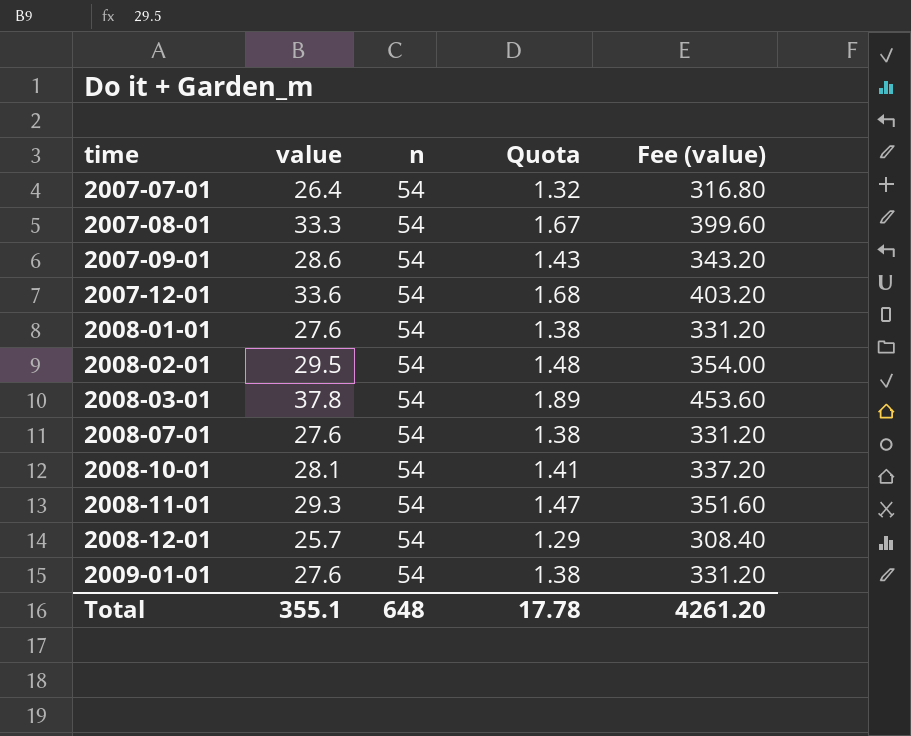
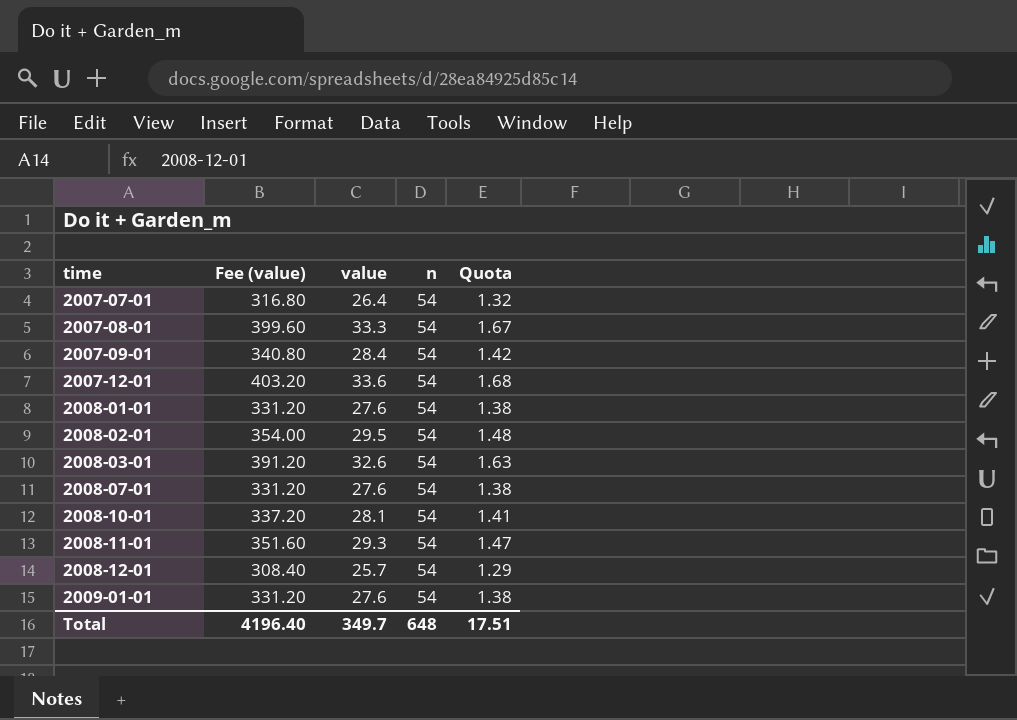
column Fee (value) | position: 5 -> 2
2007-09-01 | Fee (value): 343.20 -> 340.80
2007-09-01 | value: 28.6 -> 28.4
2007-09-01 | Quota: 1.43 -> 1.42
2008-03-01 | Fee (value): 453.60 -> 391.20
2008-03-01 | value: 37.8 -> 32.6
2008-03-01 | Quota: 1.89 -> 1.63
Total | Fee (value): 4261.20 -> 4196.40
Total | value: 355.1 -> 349.7
Total | Quota: 17.78 -> 17.51

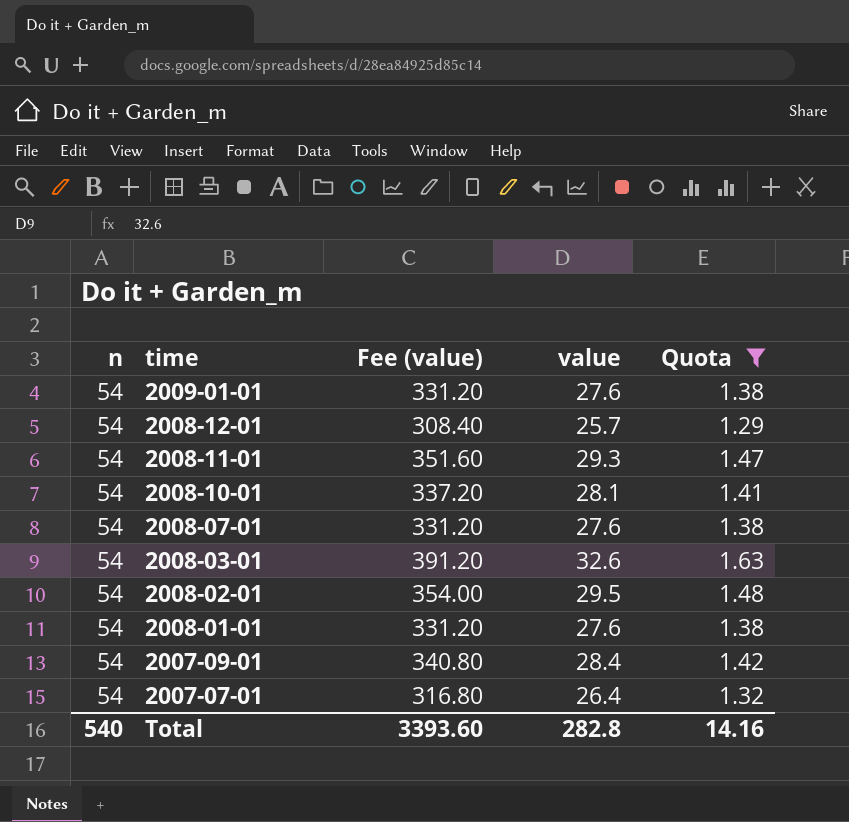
filter: none -> Quota <= 1.63
row order: time ascending -> time descending
column n | position: 4 -> 1
Total | n: 648 -> 540
Total | Fee (value): 4196.40 -> 3393.60
Total | value: 349.7 -> 282.8
Total | Quota: 17.51 -> 14.16

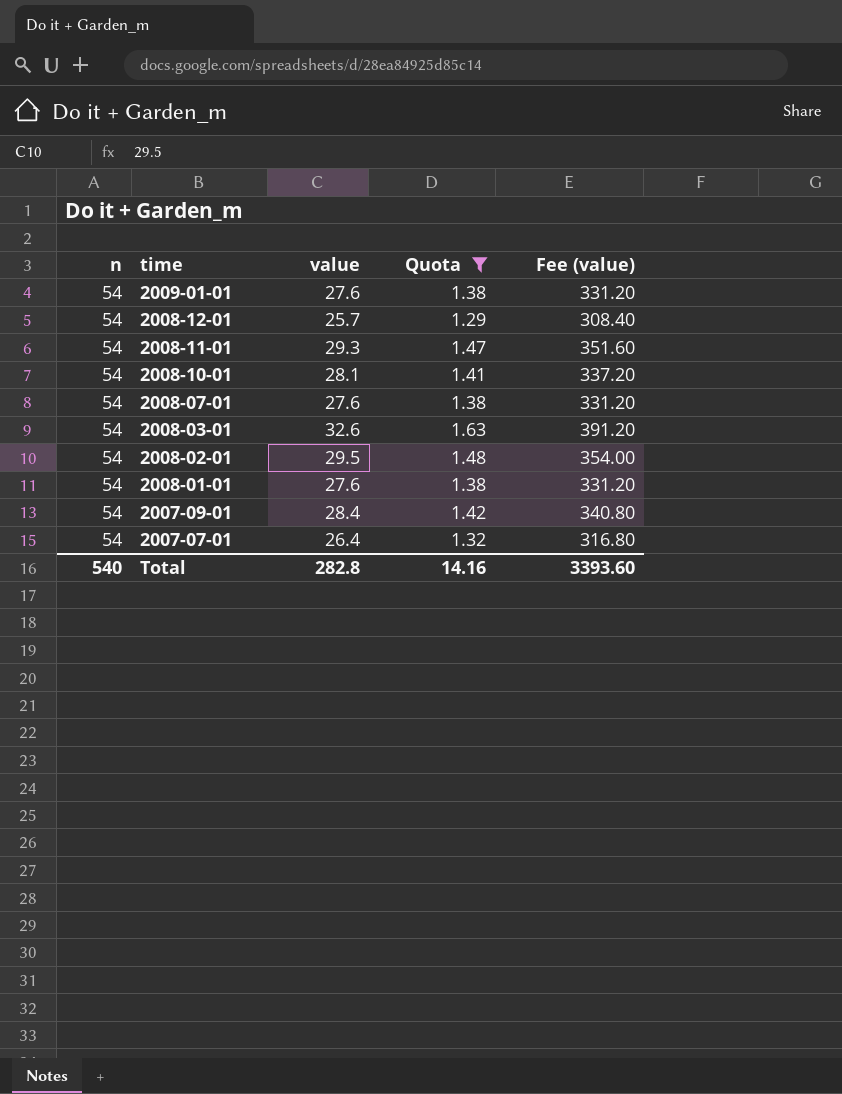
column Fee (value) | position: 3 -> 5

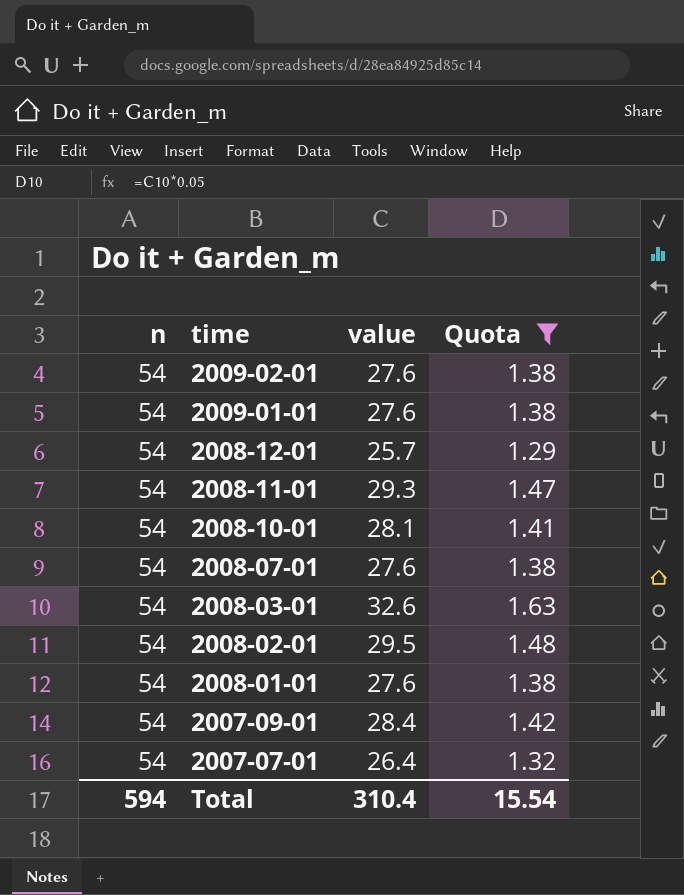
column Fee (value) | formula: [value] * 12 -> none
row 2009-02-01: none -> 54 | 27.6 | 1.38
Total | n: 540 -> 594
Total | value: 282.8 -> 310.4
Total | Quota: 14.16 -> 15.54

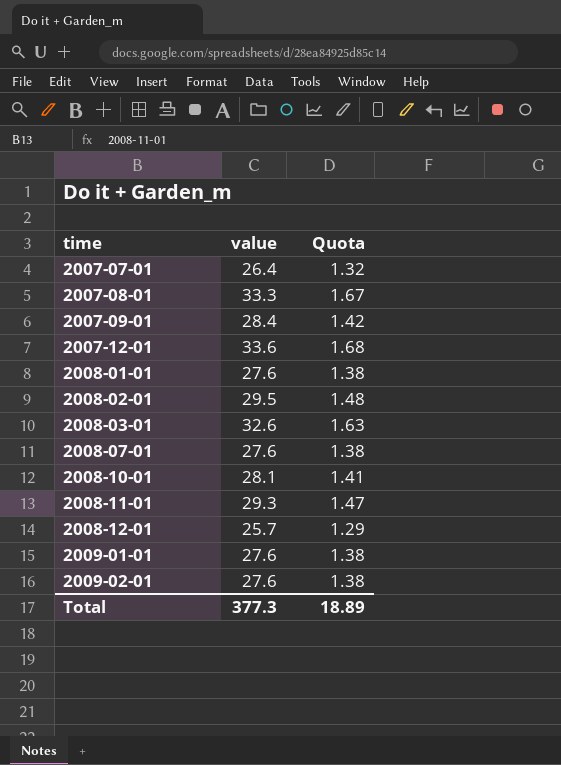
filter: Quota <= 1.63 -> none
row order: time descending -> time ascending
column n | position: 1 -> none
Total | value: 310.4 -> 377.3
Total | Quota: 15.54 -> 18.89

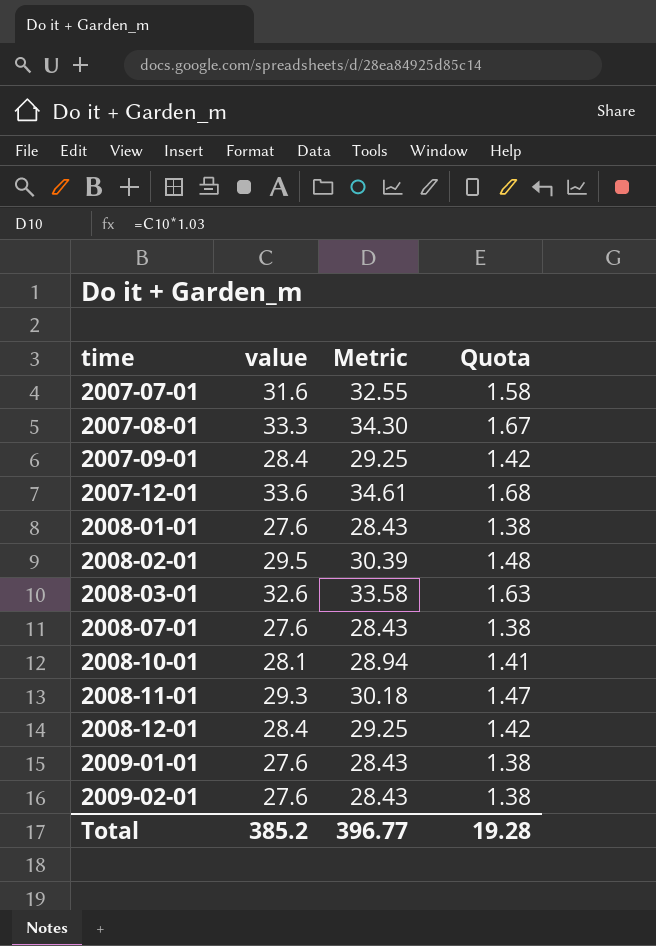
column Metric | formula: none -> [value] * 1.03
2007-07-01 | value: 26.4 -> 31.6
2007-07-01 | Quota: 1.32 -> 1.58
2008-12-01 | value: 25.7 -> 28.4
2008-12-01 | Quota: 1.29 -> 1.42
Total | value: 377.3 -> 385.2
Total | Quota: 18.89 -> 19.28

